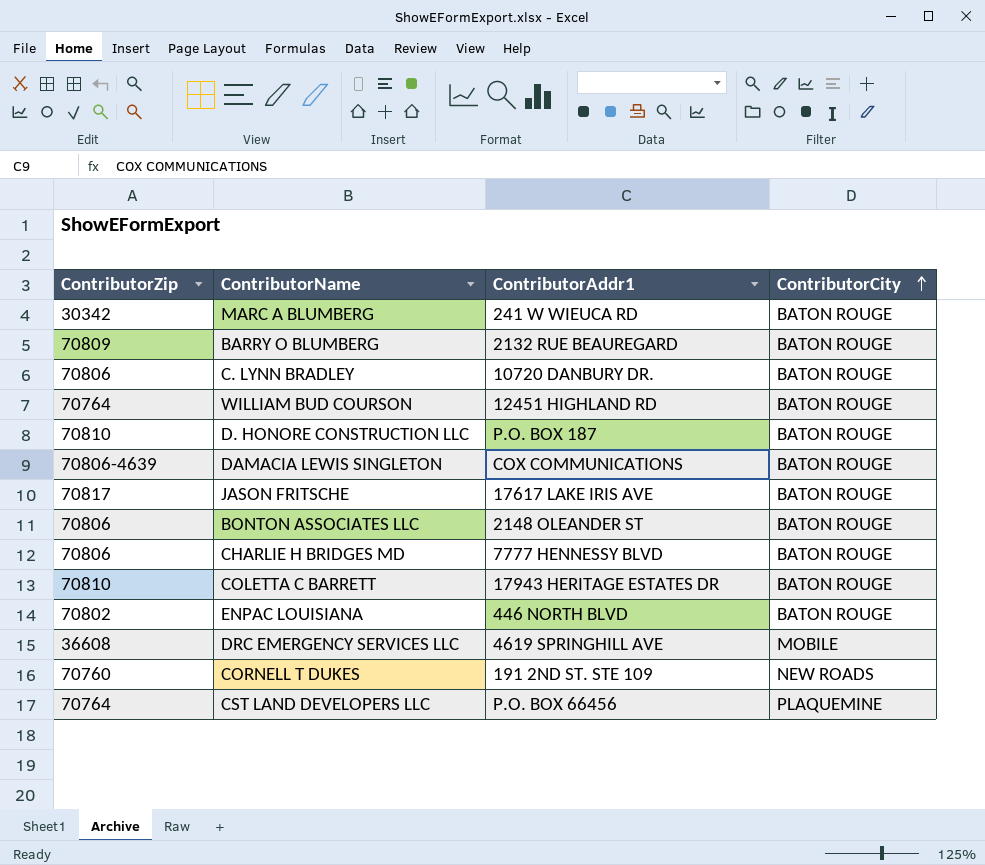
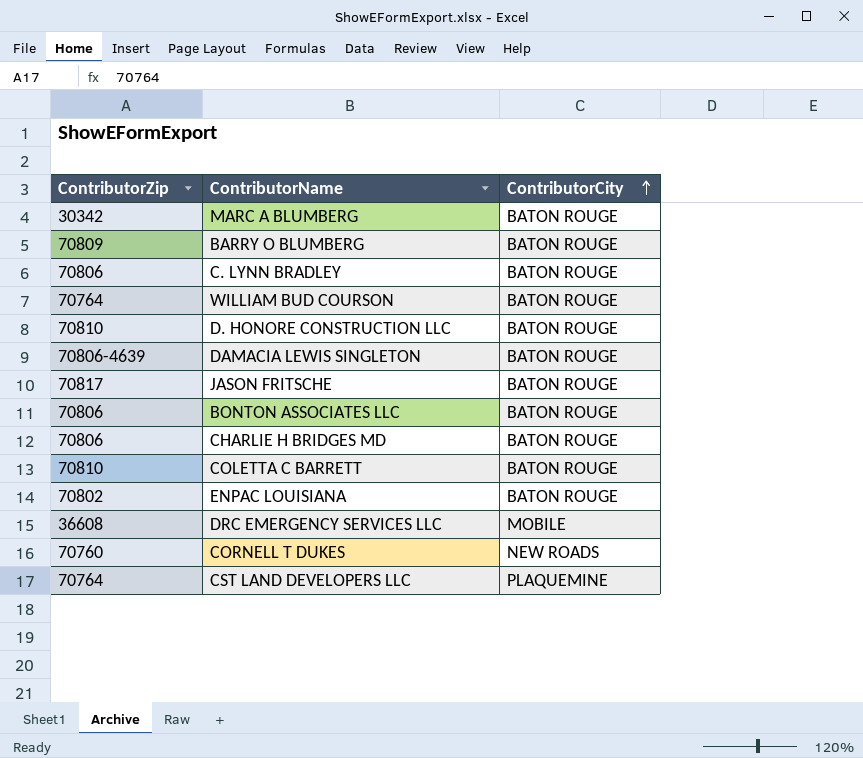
column ContributorAddr1 | position: 3 -> none

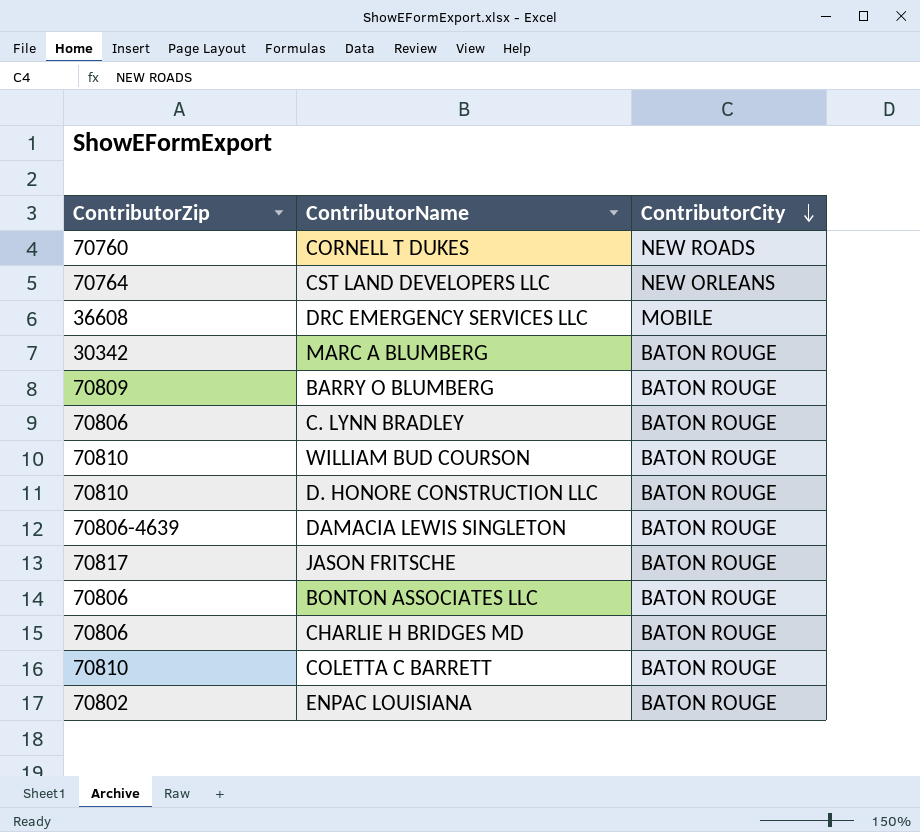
row order: ContributorCity ascending -> ContributorCity descending
CST LAND DEVELOPERS LLC | ContributorCity: PLAQUEMINE -> NEW ORLEANS
WILLIAM BUD COURSON | ContributorZip: 70764 -> 70810

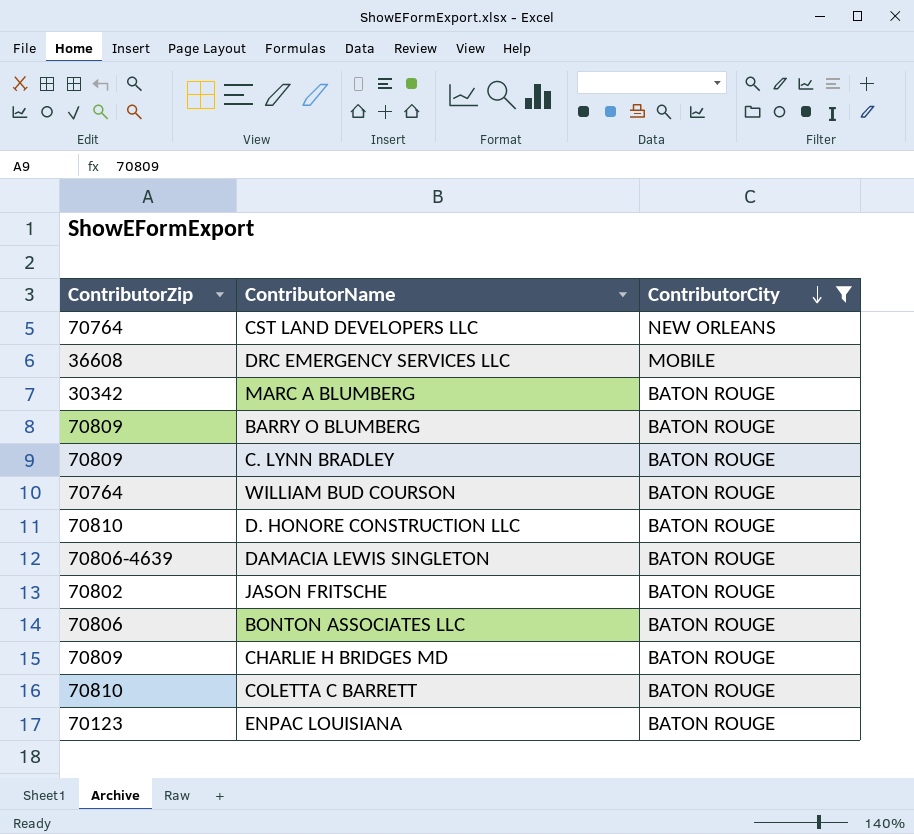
filter: none -> ContributorCity != NEW ROADS
C. LYNN BRADLEY | ContributorZip: 70806 -> 70809
WILLIAM BUD COURSON | ContributorZip: 70810 -> 70764
JASON FRITSCHE | ContributorZip: 70817 -> 70802
CHARLIE H BRIDGES MD | ContributorZip: 70806 -> 70809
ENPAC LOUISIANA | ContributorZip: 70802 -> 70123

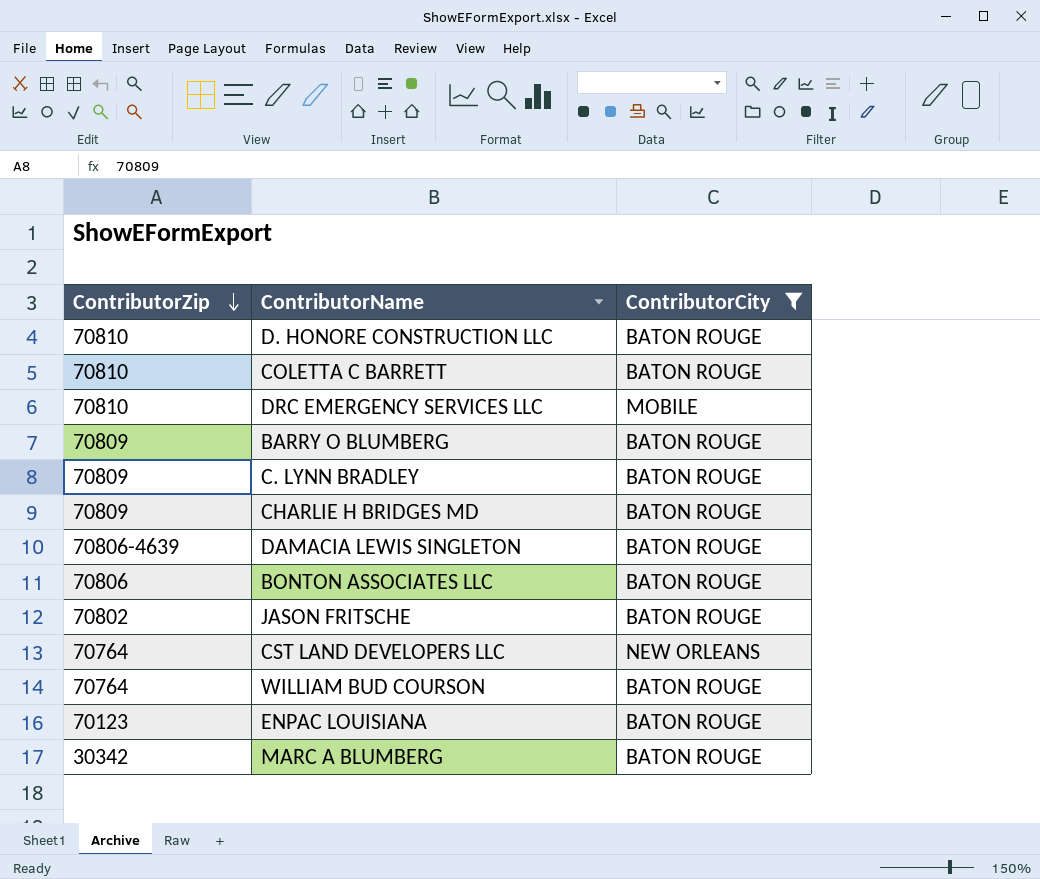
row order: ContributorCity descending -> ContributorZip descending
DRC EMERGENCY SERVICES LLC | ContributorZip: 36608 -> 70810

